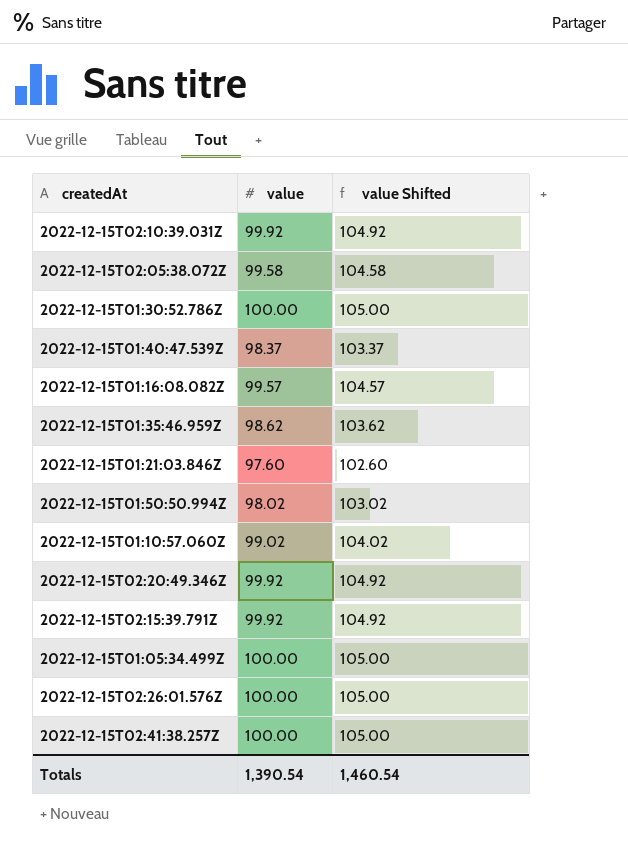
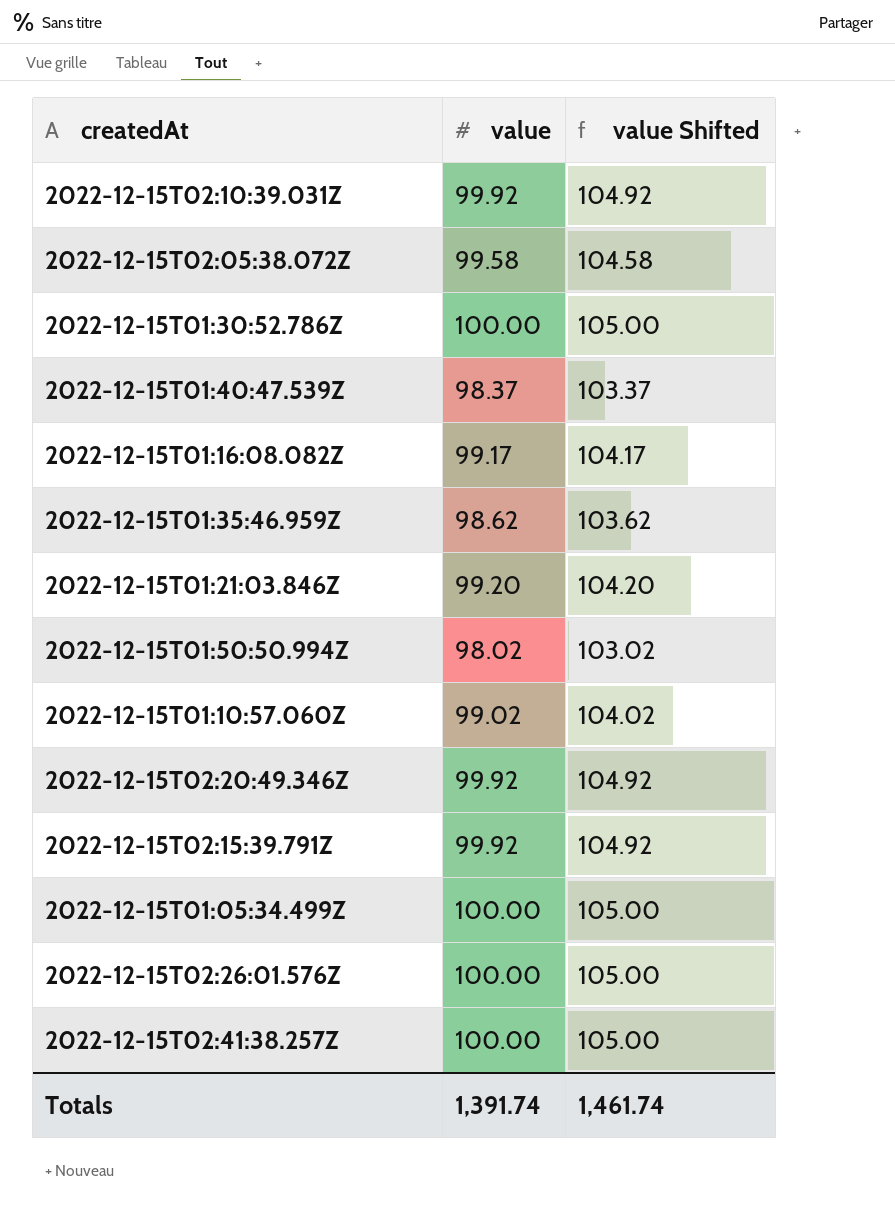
2022-12-15T01:16:08.082Z | value: 99.57 -> 99.17
2022-12-15T01:16:08.082Z | value Shifted: 104.57 -> 104.17
2022-12-15T01:21:03.846Z | value: 97.60 -> 99.20
2022-12-15T01:21:03.846Z | value Shifted: 102.60 -> 104.20
Totals | value: 1,390.54 -> 1,391.74
Totals | value Shifted: 1,460.54 -> 1,461.74

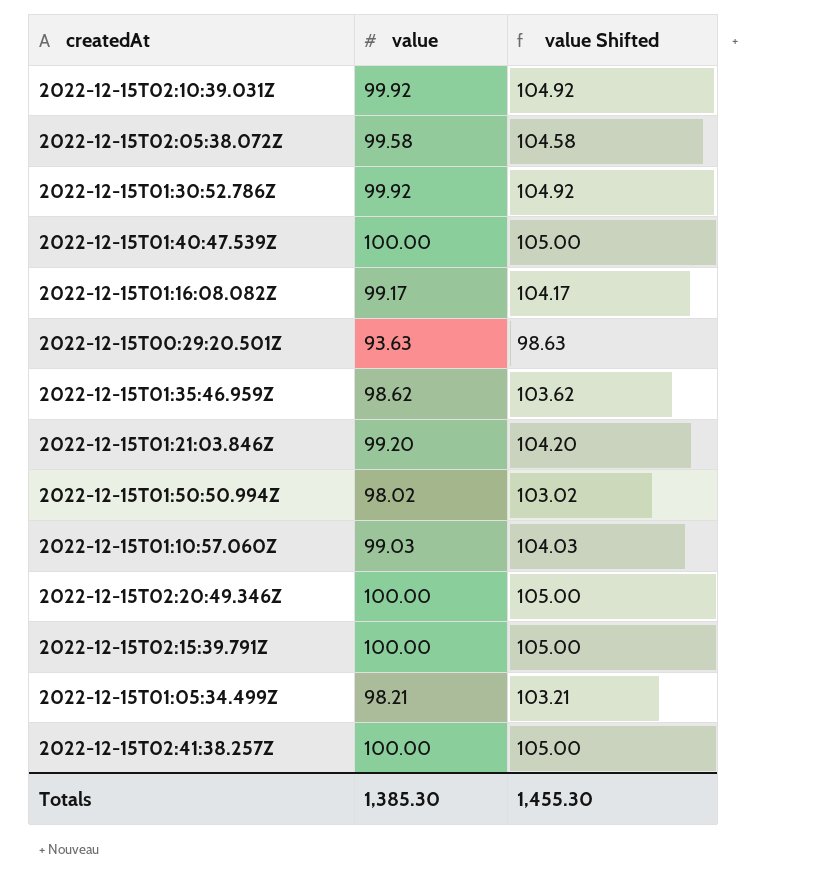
row 2022-12-15T02:26:01.576Z: 100.00 | 105.00 -> none
2022-12-15T01:30:52.786Z | value: 100.00 -> 99.92
2022-12-15T01:30:52.786Z | value Shifted: 105.00 -> 104.92
2022-12-15T01:40:47.539Z | value: 98.37 -> 100.00
2022-12-15T01:40:47.539Z | value Shifted: 103.37 -> 105.00
row 2022-12-15T00:29:20.501Z: none -> 93.63 | 98.63
2022-12-15T01:10:57.060Z | value: 99.02 -> 99.03
2022-12-15T01:10:57.060Z | value Shifted: 104.02 -> 104.03
2022-12-15T02:20:49.346Z | value: 99.92 -> 100.00
2022-12-15T02:20:49.346Z | value Shifted: 104.92 -> 105.00
2022-12-15T02:15:39.791Z | value: 99.92 -> 100.00
2022-12-15T02:15:39.791Z | value Shifted: 104.92 -> 105.00
2022-12-15T01:05:34.499Z | value: 100.00 -> 98.21
2022-12-15T01:05:34.499Z | value Shifted: 105.00 -> 103.21
Totals | value: 1,391.74 -> 1,385.30
Totals | value Shifted: 1,461.74 -> 1,455.30

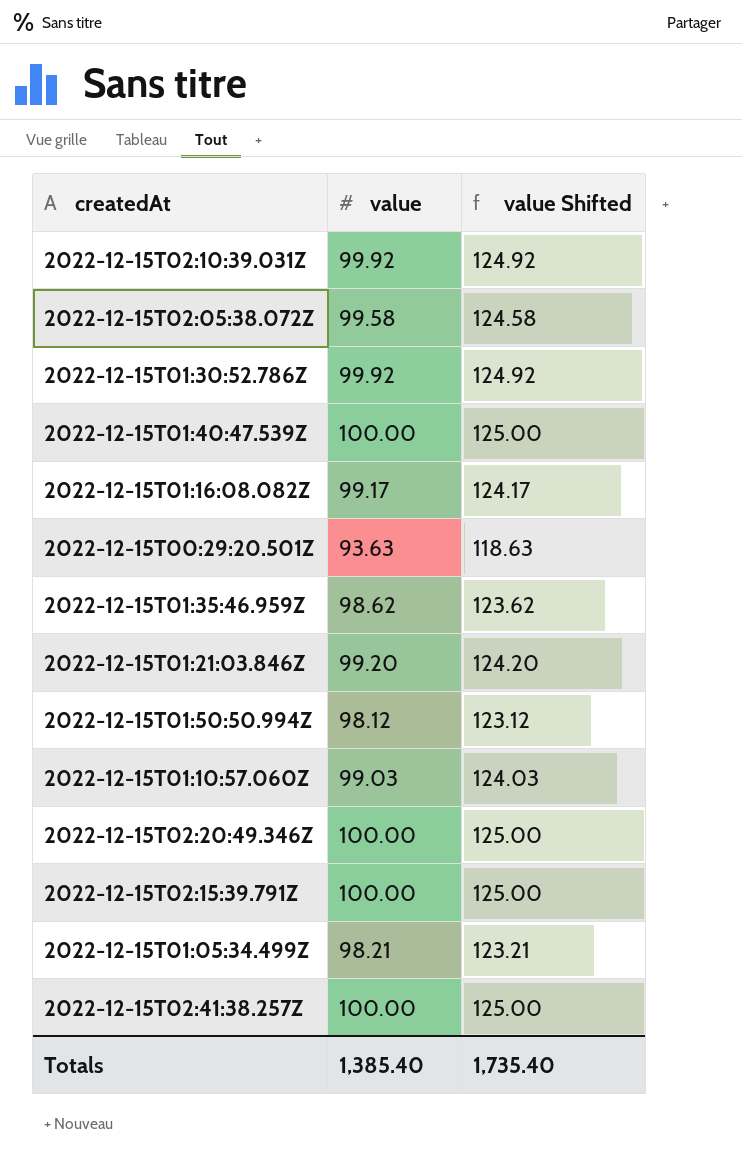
column value Shifted | formula: [value] + 5 -> [value] + 25
2022-12-15T01:50:50.994Z | value: 98.02 -> 98.12
Totals | value: 1,385.30 -> 1,385.40
Totals | value Shifted: 1,455.30 -> 1,735.40

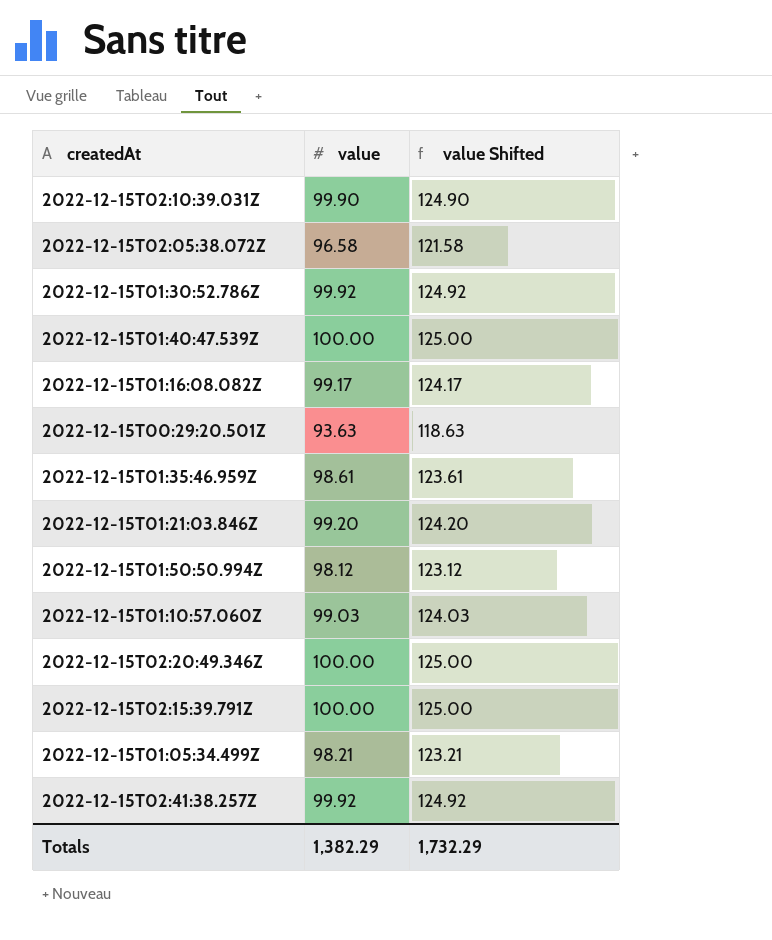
2022-12-15T02:10:39.031Z | value: 99.92 -> 99.90
2022-12-15T02:10:39.031Z | value Shifted: 124.92 -> 124.90
2022-12-15T02:05:38.072Z | value: 99.58 -> 96.58
2022-12-15T02:05:38.072Z | value Shifted: 124.58 -> 121.58
2022-12-15T01:35:46.959Z | value: 98.62 -> 98.61
2022-12-15T01:35:46.959Z | value Shifted: 123.62 -> 123.61
2022-12-15T02:41:38.257Z | value: 100.00 -> 99.92
2022-12-15T02:41:38.257Z | value Shifted: 125.00 -> 124.92
Totals | value: 1,385.40 -> 1,382.29
Totals | value Shifted: 1,735.40 -> 1,732.29

